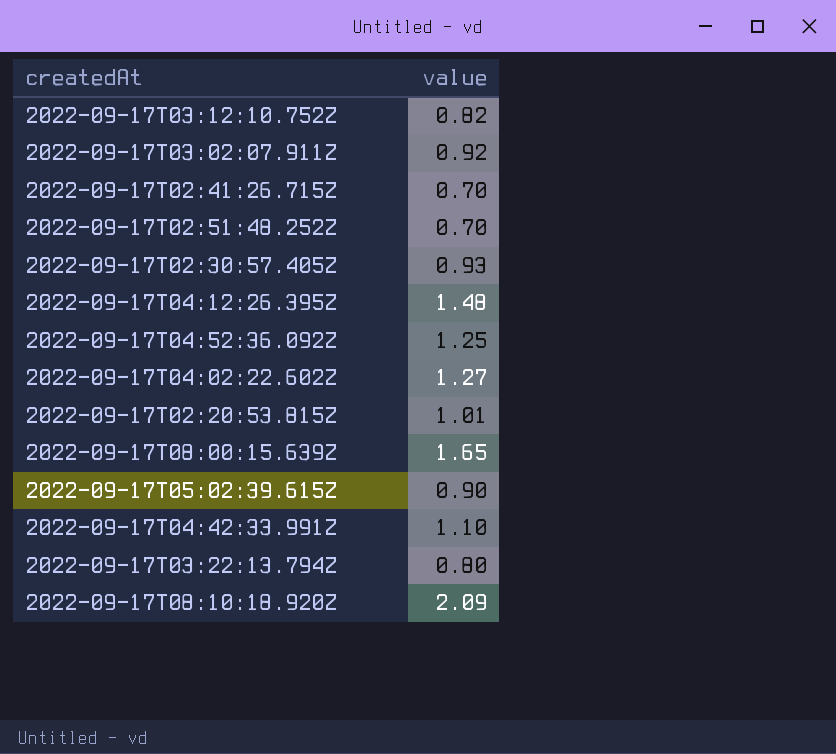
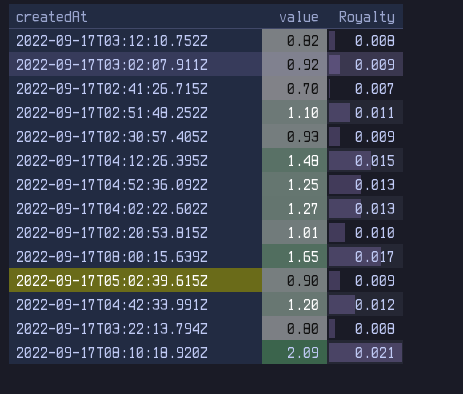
column Royalty | formula: none -> [value] * 0.01
2022-09-17T02:51:48.252Z | value: 0.70 -> 1.10
2022-09-17T04:42:33.991Z | value: 1.10 -> 1.20

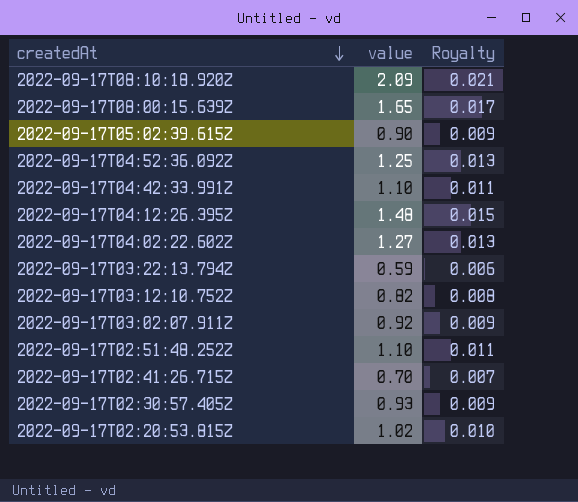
row order: none -> createdAt descending
2022-09-17T04:42:33.991Z | value: 1.20 -> 1.10
2022-09-17T04:42:33.991Z | Royalty: 0.012 -> 0.011
2022-09-17T03:22:13.794Z | value: 0.80 -> 0.59
2022-09-17T03:22:13.794Z | Royalty: 0.008 -> 0.006
2022-09-17T02:20:53.815Z | value: 1.01 -> 1.02

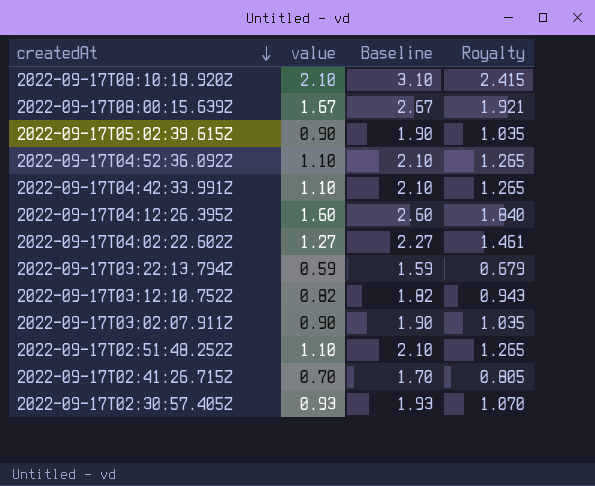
column Baseline | formula: none -> [value] + 1
column Royalty | formula: [value] * 0.01 -> [value] * 1.15
row 2022-09-17T02:20:53.815Z: 1.02 | 0.010 -> none
2022-09-17T08:10:18.920Z | value: 2.09 -> 2.10
2022-09-17T08:00:15.639Z | value: 1.65 -> 1.67
2022-09-17T04:52:36.092Z | value: 1.25 -> 1.10
2022-09-17T04:12:26.395Z | value: 1.48 -> 1.60
2022-09-17T03:02:07.911Z | value: 0.92 -> 0.90

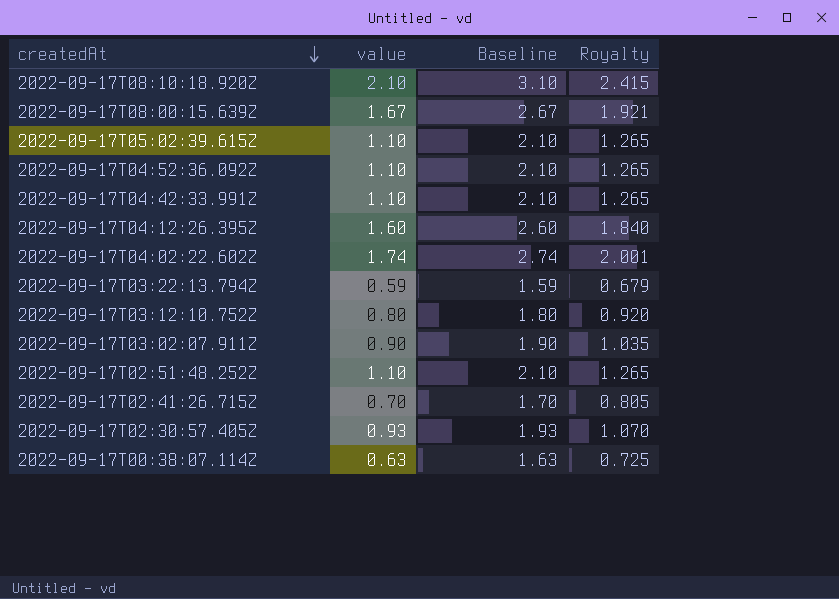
2022-09-17T05:02:39.615Z | value: 0.90 -> 1.10
2022-09-17T05:02:39.615Z | Baseline: 1.90 -> 2.10
2022-09-17T05:02:39.615Z | Royalty: 1.035 -> 1.265
2022-09-17T04:02:22.602Z | value: 1.27 -> 1.74
2022-09-17T04:02:22.602Z | Baseline: 2.27 -> 2.74
2022-09-17T04:02:22.602Z | Royalty: 1.461 -> 2.001
2022-09-17T03:12:10.752Z | value: 0.82 -> 0.80
2022-09-17T03:12:10.752Z | Baseline: 1.82 -> 1.80
2022-09-17T03:12:10.752Z | Royalty: 0.943 -> 0.920
row 2022-09-17T00:38:07.114Z: none -> 0.63 | 1.63 | 0.725

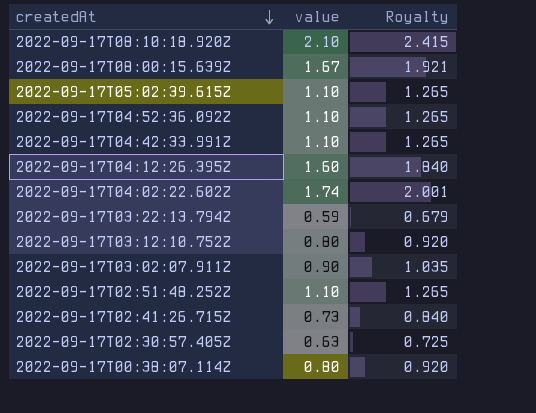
column Baseline | formula: [value] + 1 -> none
2022-09-17T02:41:26.715Z | value: 0.70 -> 0.73
2022-09-17T02:41:26.715Z | Royalty: 0.805 -> 0.840
2022-09-17T02:30:57.405Z | value: 0.93 -> 0.63
2022-09-17T02:30:57.405Z | Royalty: 1.070 -> 0.725
2022-09-17T00:38:07.114Z | value: 0.63 -> 0.80
2022-09-17T00:38:07.114Z | Royalty: 0.725 -> 0.920

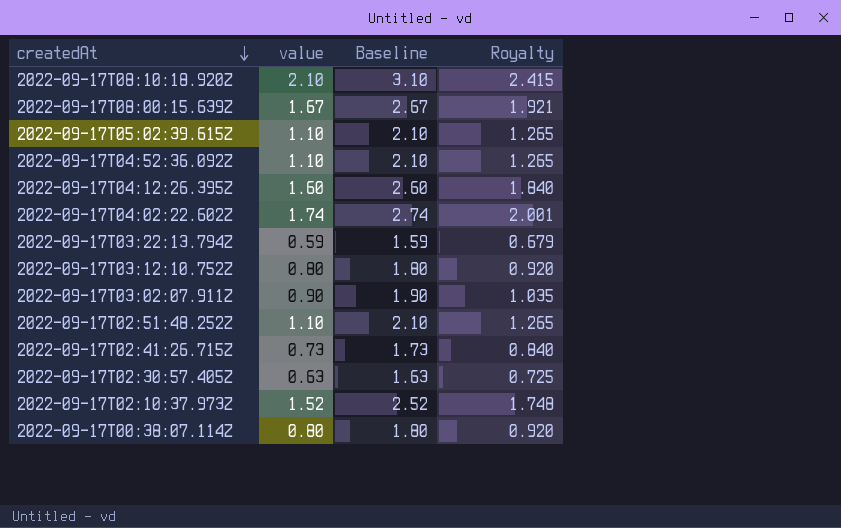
column Baseline | formula: none -> [value] + 1
row 2022-09-17T04:42:33.991Z: 1.10 | 1.265 -> none
row 2022-09-17T02:10:37.973Z: none -> 1.52 | 2.52 | 1.748

